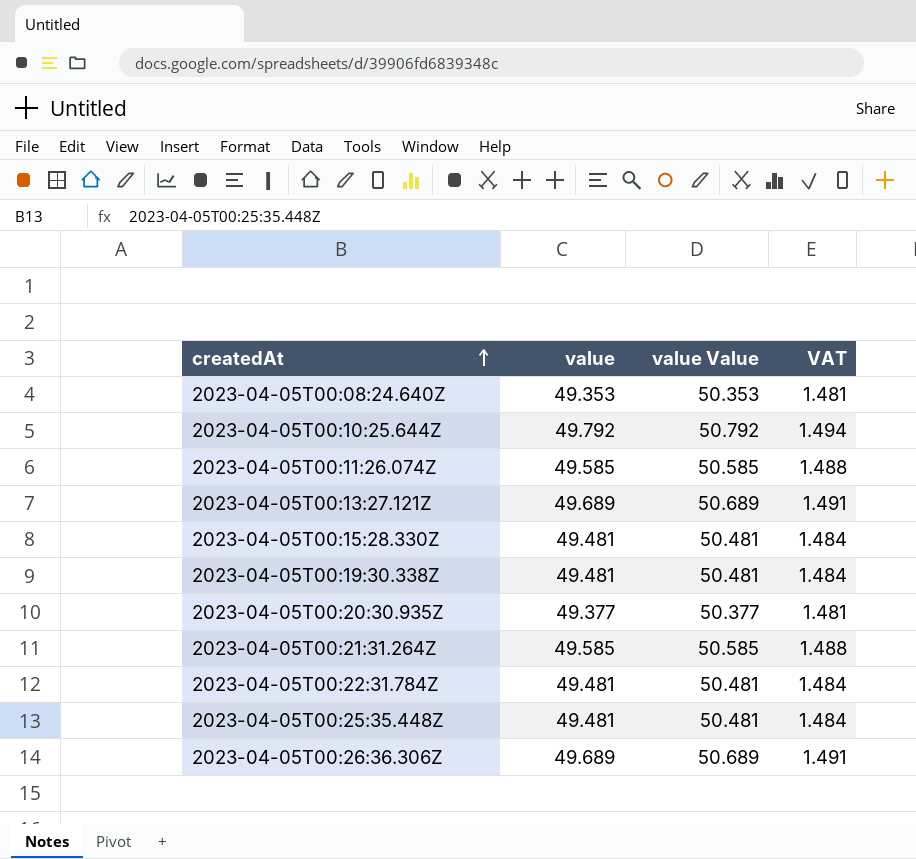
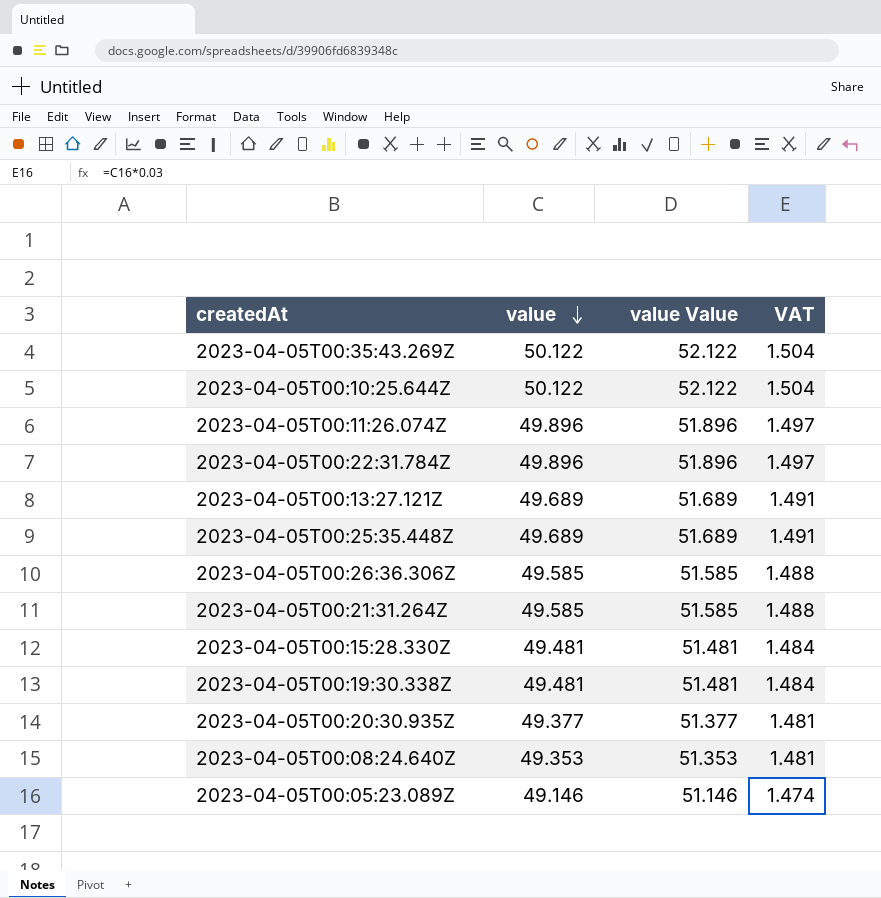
row order: createdAt ascending -> value descending
column value Value | formula: [value] + 1 -> [value] + 2
row 2023-04-05T00:35:43.269Z: none -> 50.122 | 52.122 | 1.504
2023-04-05T00:10:25.644Z | value: 49.792 -> 50.122
2023-04-05T00:10:25.644Z | VAT: 1.494 -> 1.504
2023-04-05T00:11:26.074Z | value: 49.585 -> 49.896
2023-04-05T00:11:26.074Z | VAT: 1.488 -> 1.497
2023-04-05T00:22:31.784Z | value: 49.481 -> 49.896
2023-04-05T00:22:31.784Z | VAT: 1.484 -> 1.497
2023-04-05T00:25:35.448Z | value: 49.481 -> 49.689
2023-04-05T00:25:35.448Z | VAT: 1.484 -> 1.491
2023-04-05T00:26:36.306Z | value: 49.689 -> 49.585
2023-04-05T00:26:36.306Z | VAT: 1.491 -> 1.488
row 2023-04-05T00:05:23.089Z: none -> 49.146 | 51.146 | 1.474

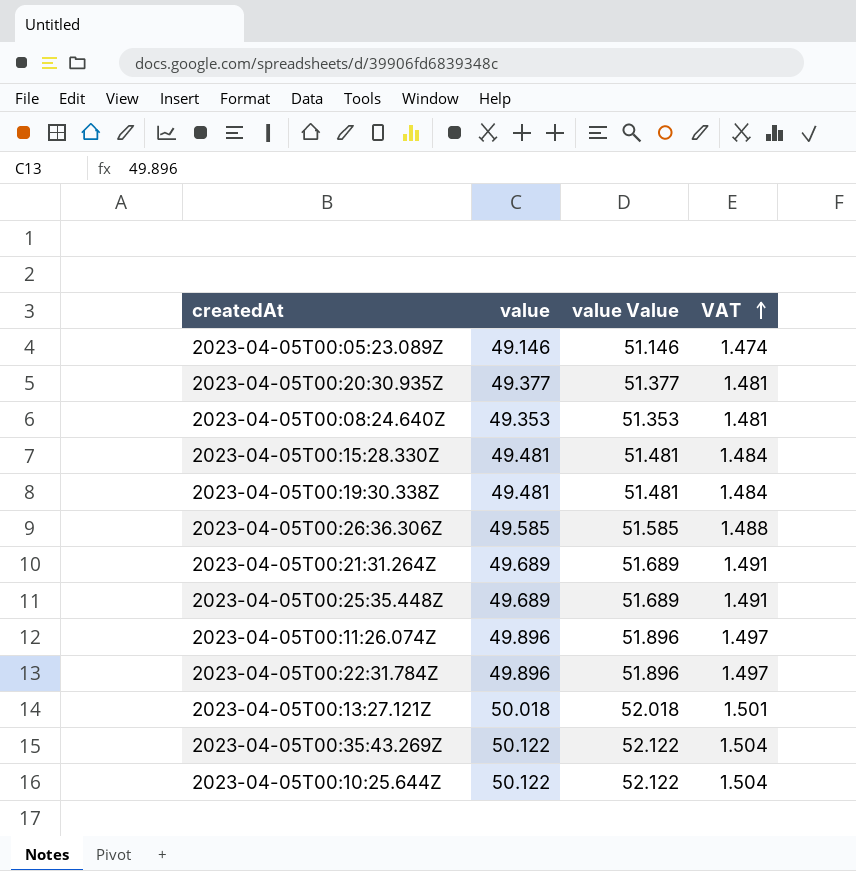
row order: value descending -> VAT ascending
2023-04-05T00:21:31.264Z | value: 49.585 -> 49.689
2023-04-05T00:21:31.264Z | value Value: 51.585 -> 51.689
2023-04-05T00:21:31.264Z | VAT: 1.488 -> 1.491
2023-04-05T00:13:27.121Z | value: 49.689 -> 50.018
2023-04-05T00:13:27.121Z | value Value: 51.689 -> 52.018
2023-04-05T00:13:27.121Z | VAT: 1.491 -> 1.501

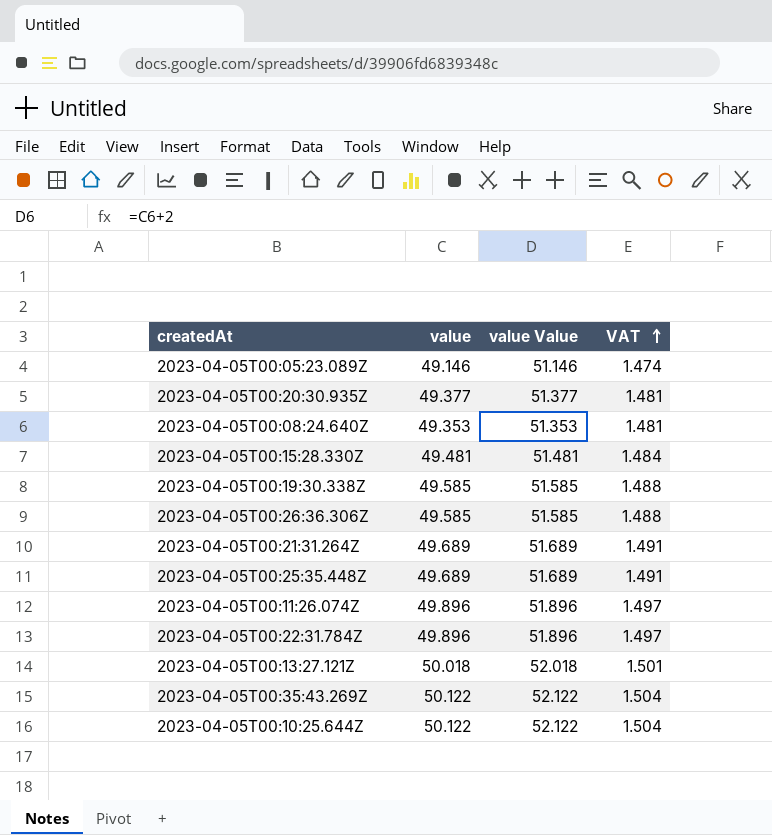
2023-04-05T00:19:30.338Z | value: 49.481 -> 49.585
2023-04-05T00:19:30.338Z | value Value: 51.481 -> 51.585
2023-04-05T00:19:30.338Z | VAT: 1.484 -> 1.488

